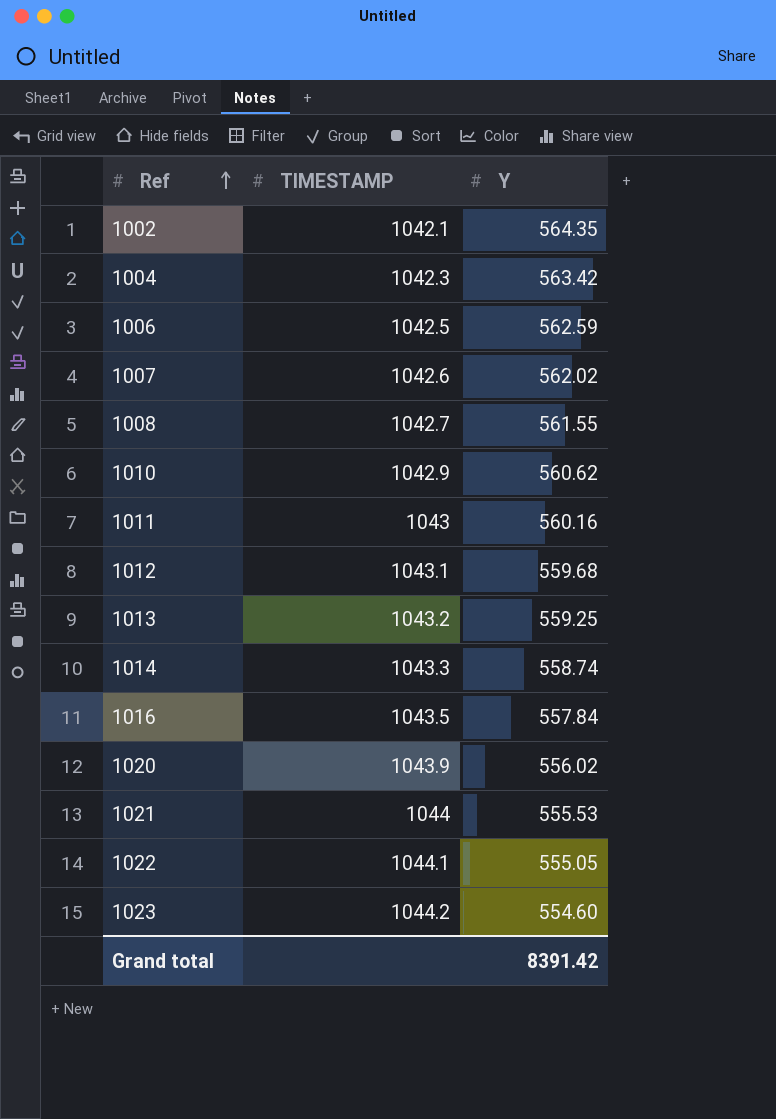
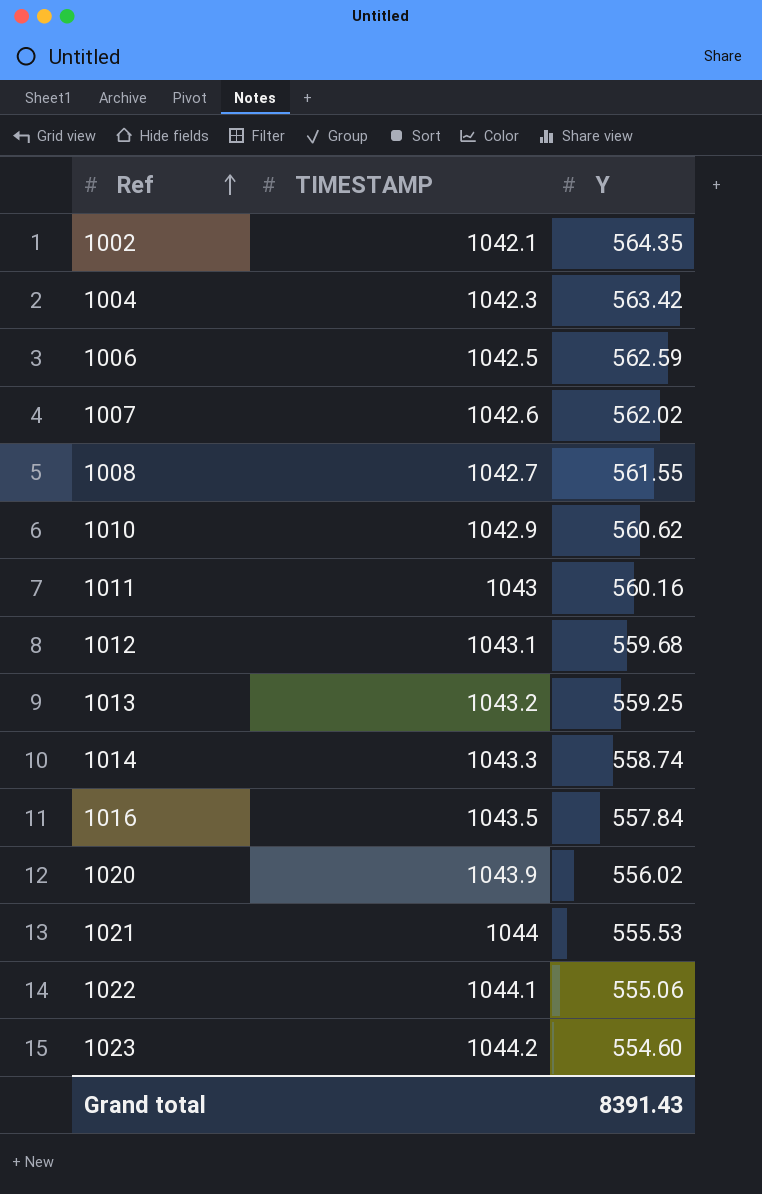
1022 | Y: 555.05 -> 555.06
Grand total | Y: 8391.42 -> 8391.43

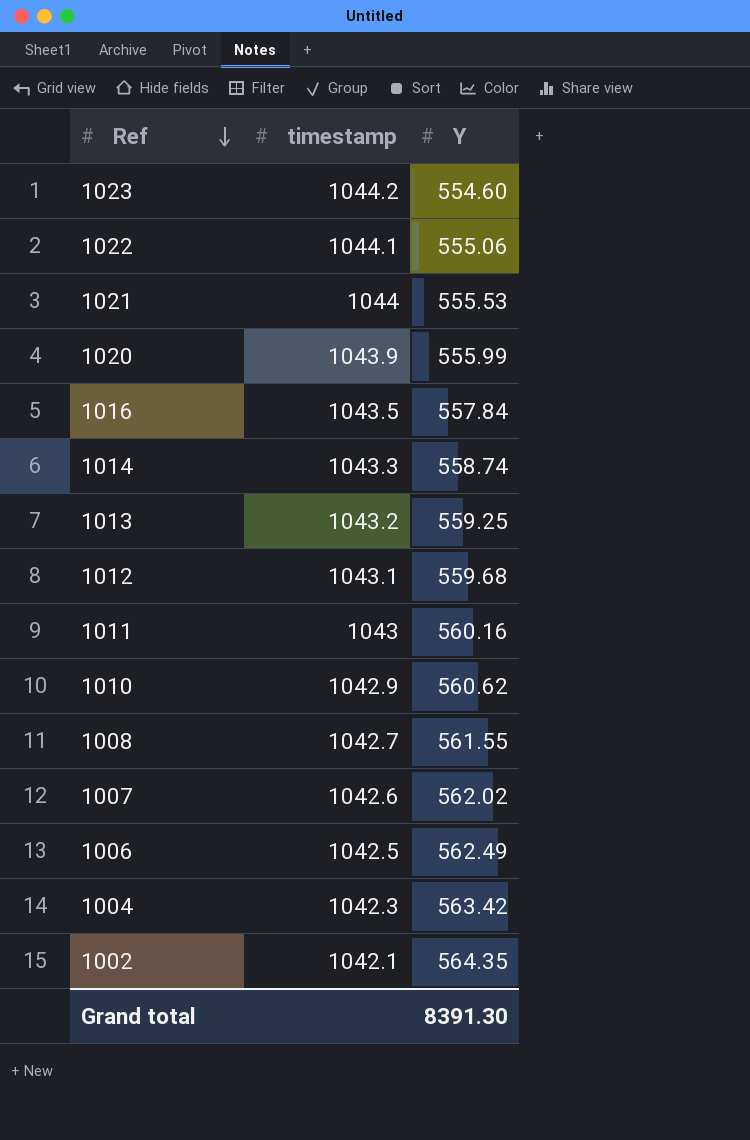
row order: Ref ascending -> Ref descending
column name: TIMESTAMP -> timestamp
1020 | Y: 556.02 -> 555.99
1006 | Y: 562.59 -> 562.49
Grand total | Y: 8391.43 -> 8391.30

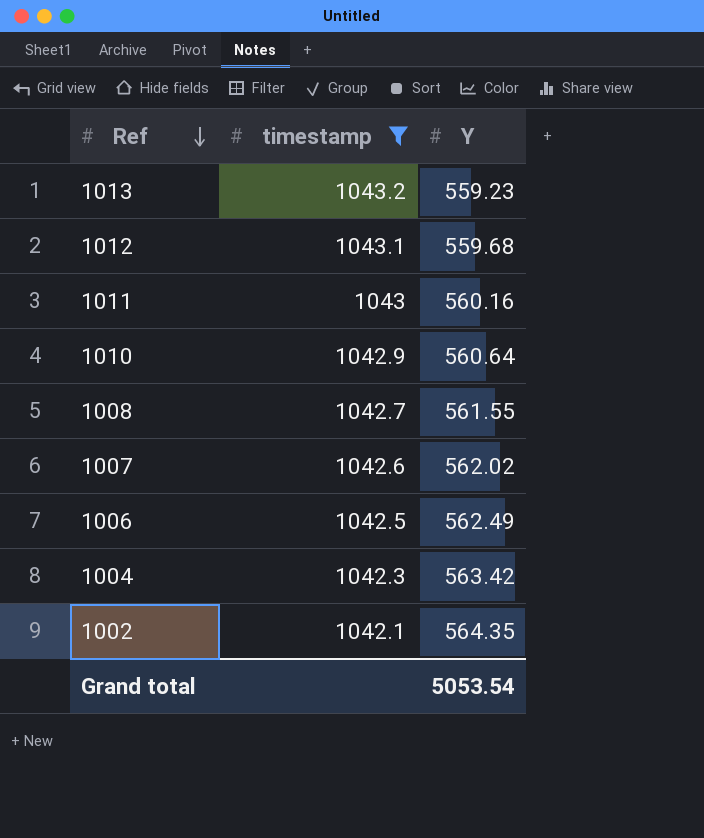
filter: none -> timestamp <= 1043.2
1013 | Y: 559.25 -> 559.23
1010 | Y: 560.62 -> 560.64
Grand total | Y: 8391.30 -> 5053.54

